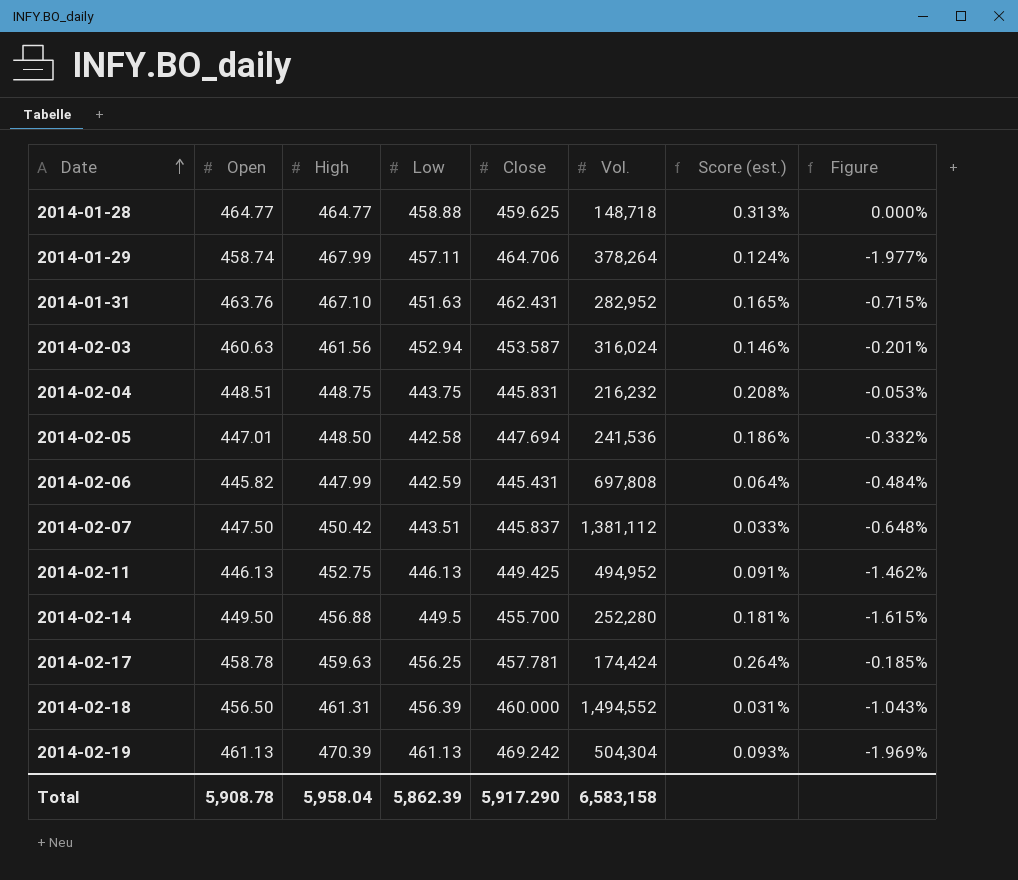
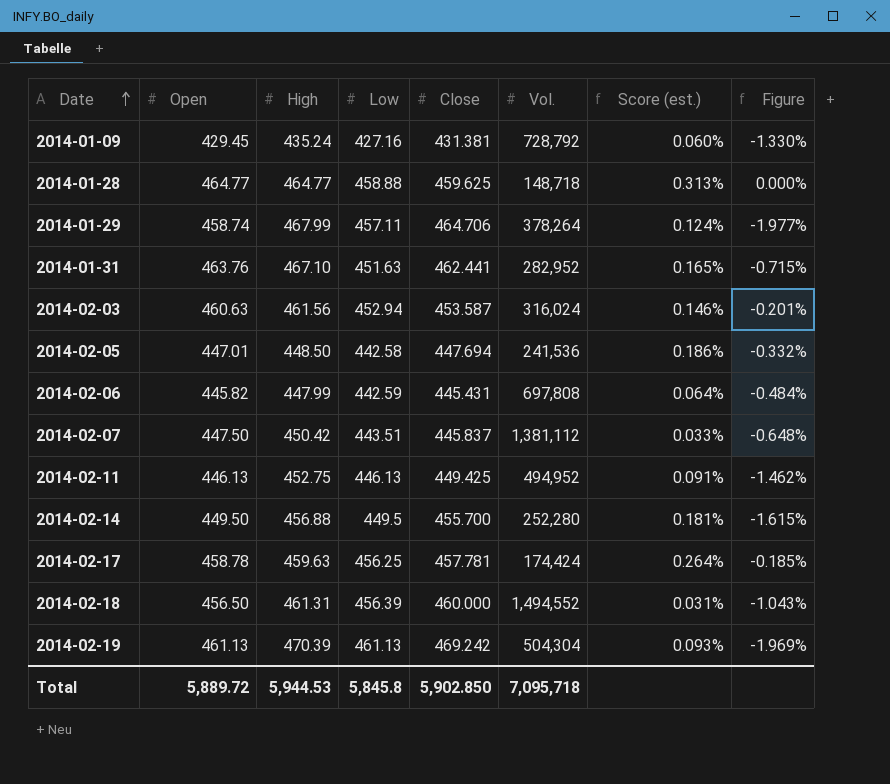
row 2014-02-04: 448.51 | 448.75 | 443.75 | 445.831 | 216,232 | 0.208% | -0.053% -> none
row 2014-01-09: none -> 429.45 | 435.24 | 427.16 | 431.381 | 728,792 | 0.060% | -1.330%
2014-01-31 | Close: 462.431 -> 462.441
Total | Open: 5,908.78 -> 5,889.72
Total | High: 5,958.04 -> 5,944.53
Total | Low: 5,862.39 -> 5,845.8
Total | Close: 5,917.290 -> 5,902.850
Total | Vol.: 6,583,158 -> 7,095,718

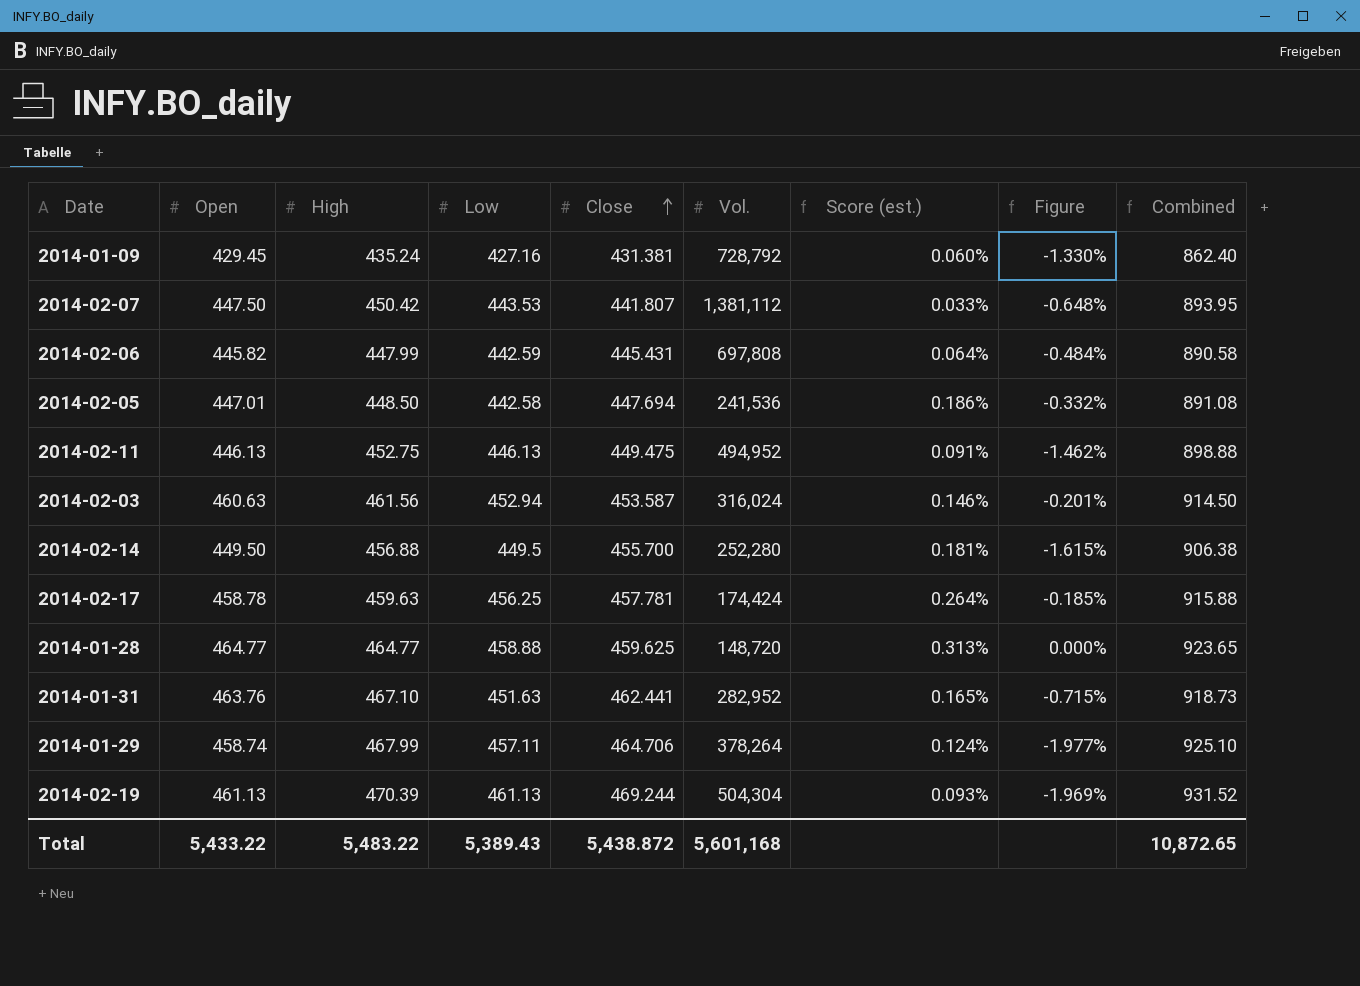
row order: Date ascending -> Close ascending
column Combined | formula: none -> [High] + [Low]
row 2014-02-18: 456.50 | 461.31 | 456.39 | 460.000 | 1,494,552 | 0.031% | -1.043% -> none
2014-02-07 | Low: 443.51 -> 443.53
2014-02-07 | Close: 445.837 -> 441.807
2014-02-11 | Close: 449.425 -> 449.475
2014-01-28 | Vol.: 148,718 -> 148,720
2014-02-19 | Close: 469.242 -> 469.244
Total | Open: 5,889.72 -> 5,433.22
Total | High: 5,944.53 -> 5,483.22
Total | Low: 5,845.8 -> 5,389.43
Total | Close: 5,902.850 -> 5,438.872
Total | Vol.: 7,095,718 -> 5,601,168

